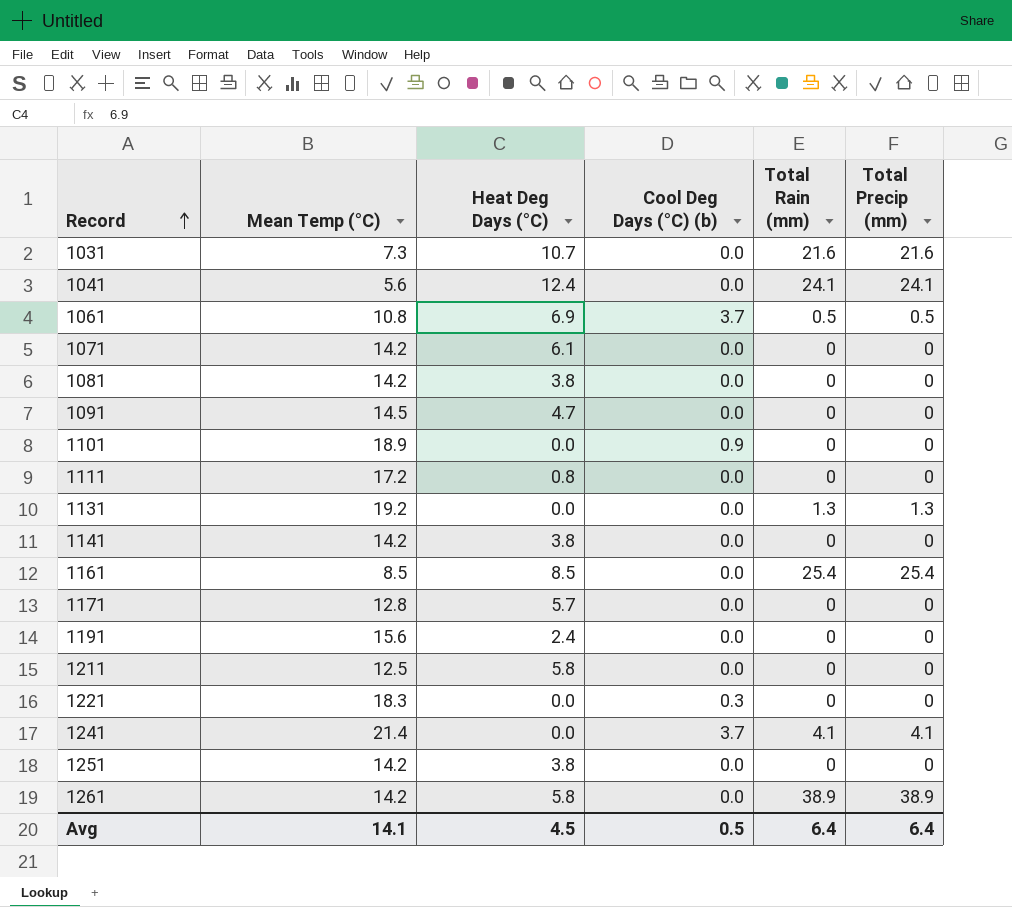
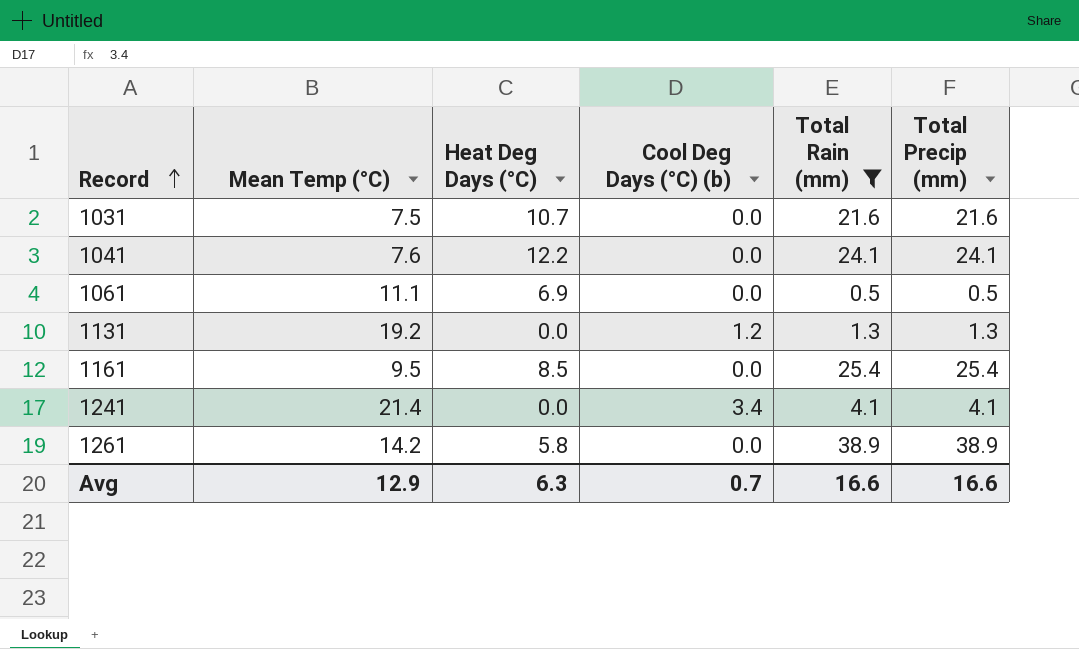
filter: none -> Total Rain (mm) != 0
1031 | Mean Temp (°C): 7.3 -> 7.5
1041 | Mean Temp (°C): 5.6 -> 7.6
1041 | Heat Deg Days (°C): 12.4 -> 12.2
1061 | Mean Temp (°C): 10.8 -> 11.1
1061 | Cool Deg Days (°C) (b): 3.7 -> 0.0
1131 | Cool Deg Days (°C) (b): 0.0 -> 1.2
1161 | Mean Temp (°C): 8.5 -> 9.5
1241 | Cool Deg Days (°C) (b): 3.7 -> 3.4
Avg | Mean Temp (°C): 14.1 -> 12.9
Avg | Heat Deg Days (°C): 4.5 -> 6.3
Avg | Cool Deg Days (°C) (b): 0.5 -> 0.7
Avg | Total Rain (mm): 6.4 -> 16.6
Avg | Total Precip (mm): 6.4 -> 16.6

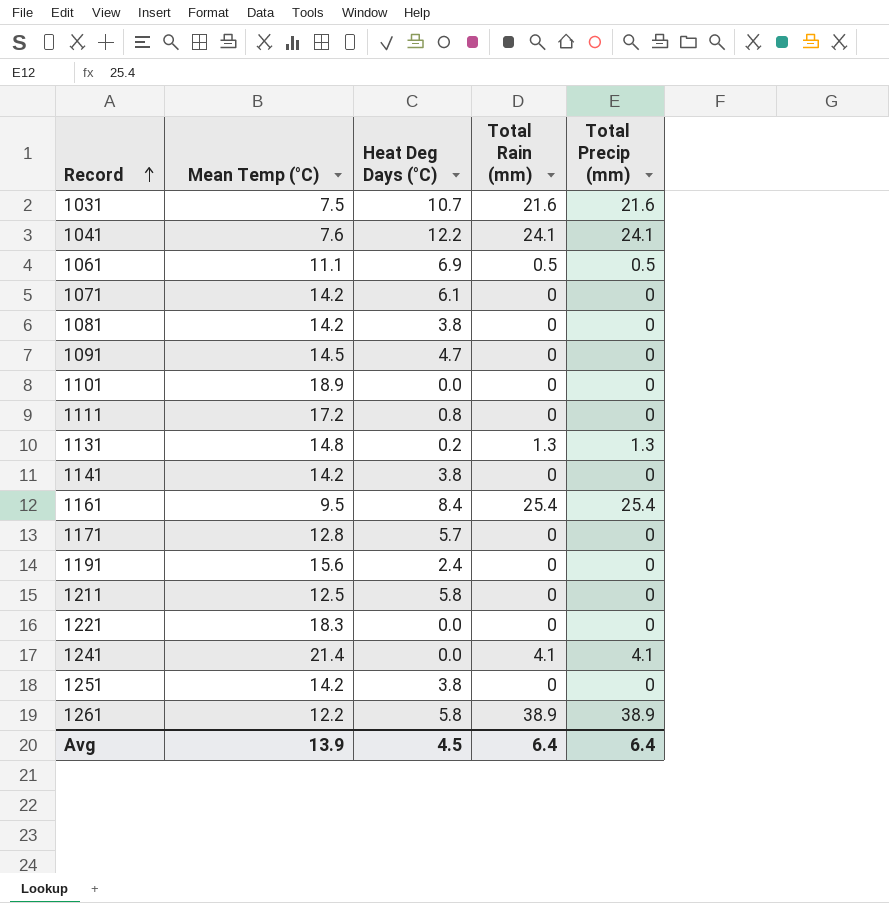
filter: Total Rain (mm) != 0 -> none
column Cool Deg Days (°C) (b) | position: 4 -> none
1131 | Mean Temp (°C): 19.2 -> 14.8
1131 | Heat Deg Days (°C): 0.0 -> 0.2
1161 | Heat Deg Days (°C): 8.5 -> 8.4
1261 | Mean Temp (°C): 14.2 -> 12.2
Avg | Mean Temp (°C): 12.9 -> 13.9
Avg | Heat Deg Days (°C): 6.3 -> 4.5
Avg | Total Rain (mm): 16.6 -> 6.4
Avg | Total Precip (mm): 16.6 -> 6.4

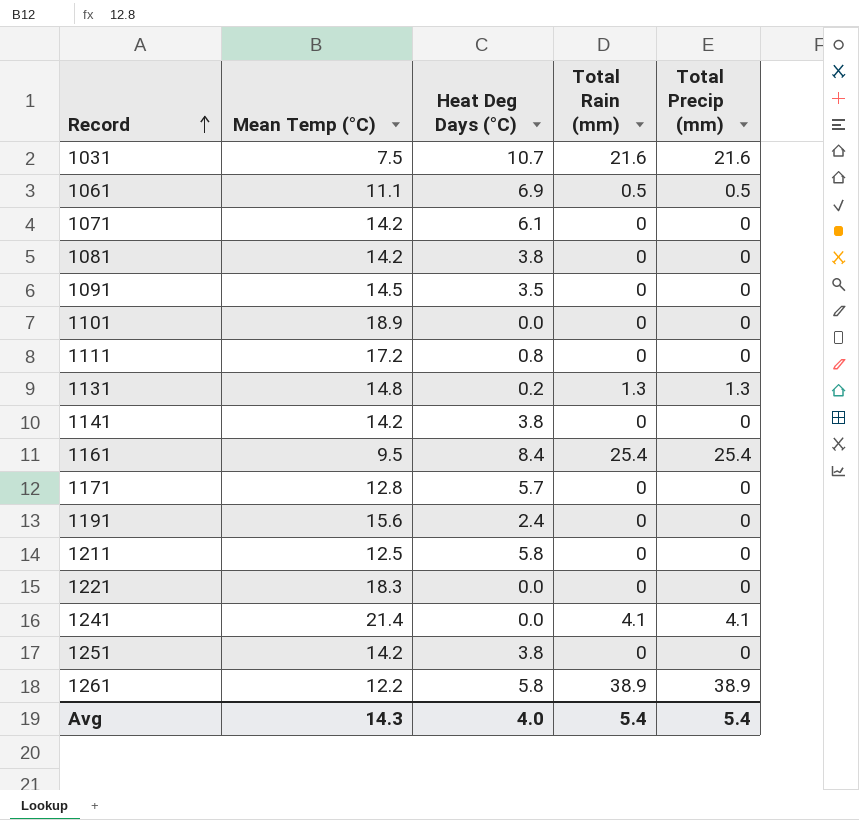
row 1041: 7.6 | 12.2 | 24.1 | 24.1 -> none
1091 | Heat Deg Days (°C): 4.7 -> 3.5
Avg | Mean Temp (°C): 13.9 -> 14.3
Avg | Heat Deg Days (°C): 4.5 -> 4.0
Avg | Total Rain (mm): 6.4 -> 5.4
Avg | Total Precip (mm): 6.4 -> 5.4

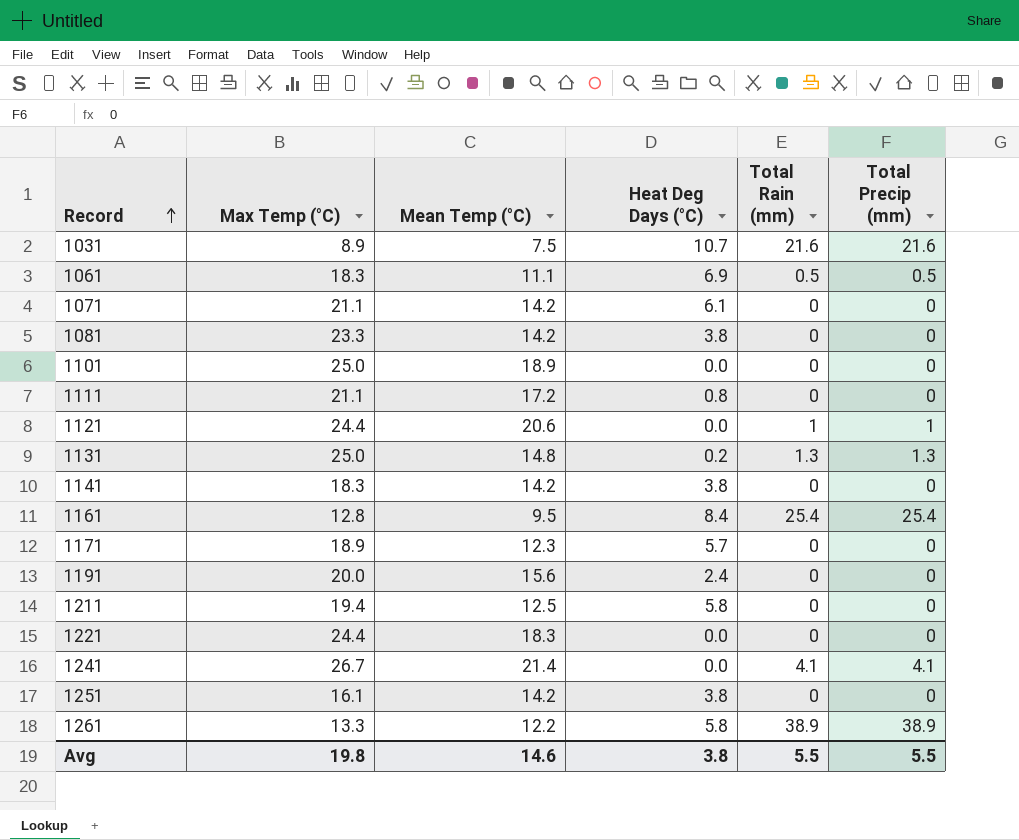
column Max Temp (°C) | position: none -> 2
row 1091: 14.5 | 3.5 | 0 | 0 -> none
row 1121: none -> 24.4 | 20.6 | 0.0 | 1 | 1
1171 | Mean Temp (°C): 12.8 -> 12.3
Avg | Mean Temp (°C): 14.3 -> 14.6
Avg | Heat Deg Days (°C): 4.0 -> 3.8
Avg | Total Rain (mm): 5.4 -> 5.5
Avg | Total Precip (mm): 5.4 -> 5.5

